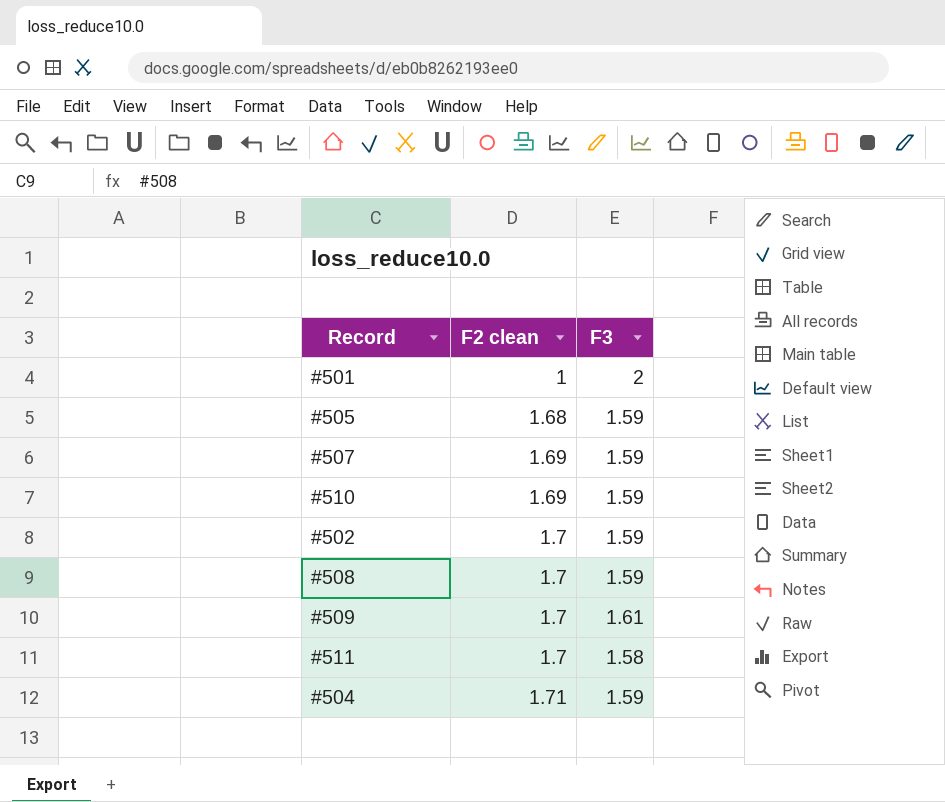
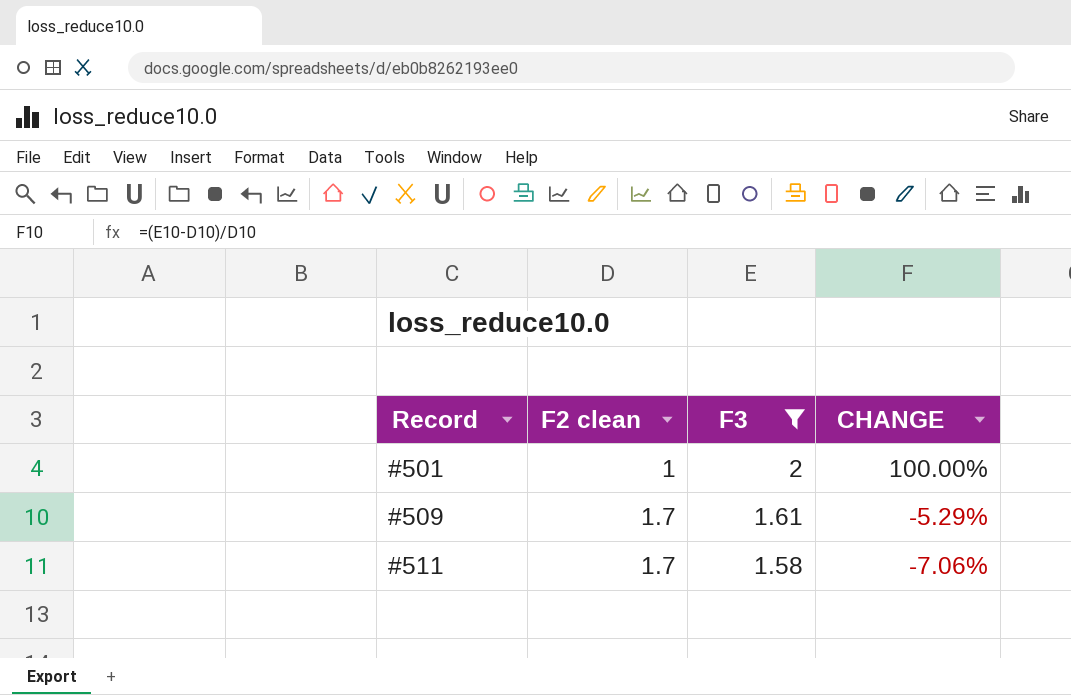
filter: none -> F3 != 1.59
column CHANGE | formula: none -> ([F3] - [F2 clean]) / [F2 clean]

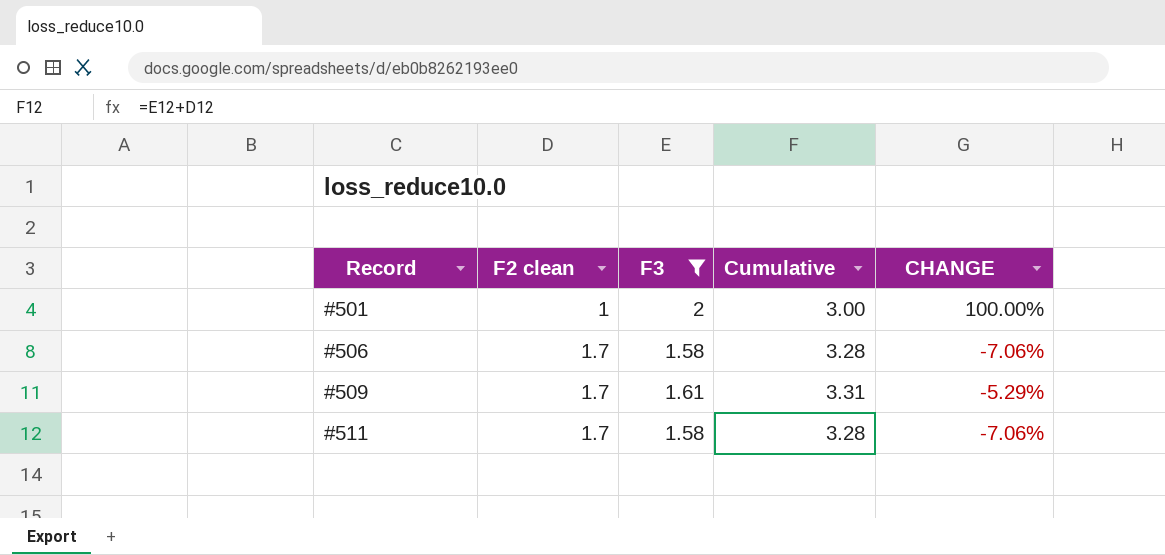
column Cumulative | formula: none -> [F2 clean] + [F3]
row #506: none -> 1.7 | 1.58 | 3.28 | -7.06%

